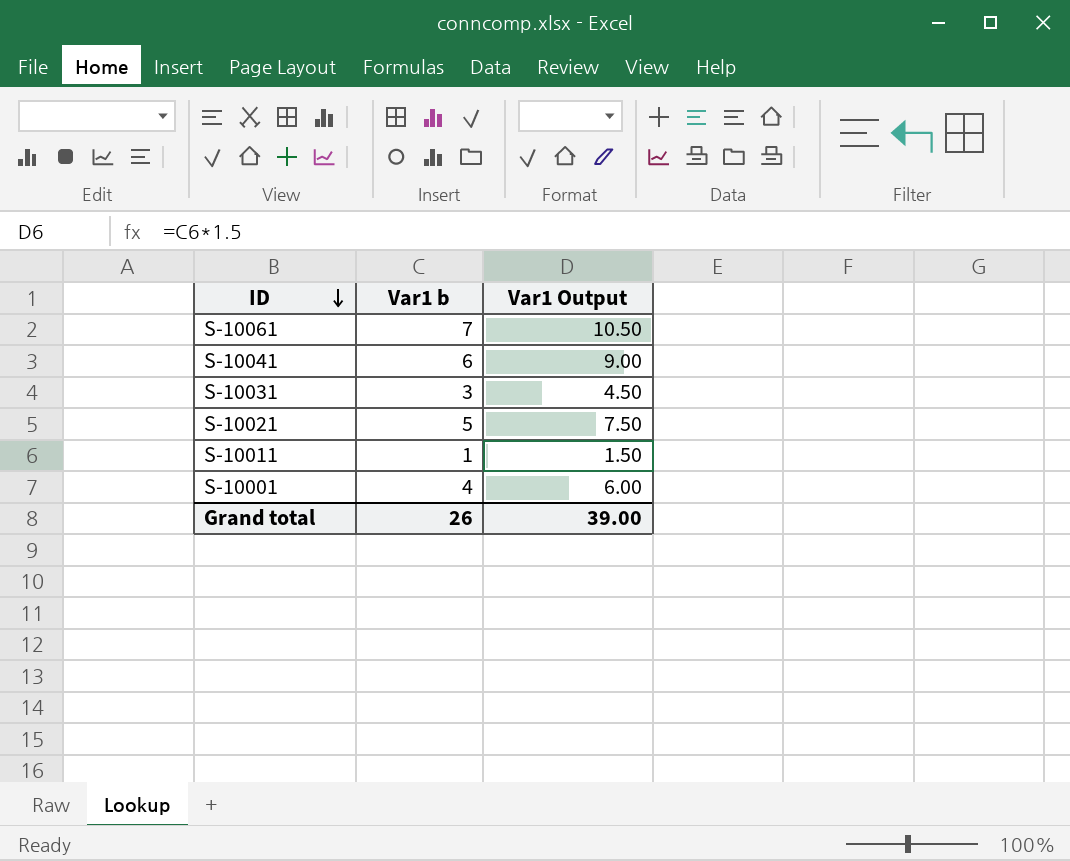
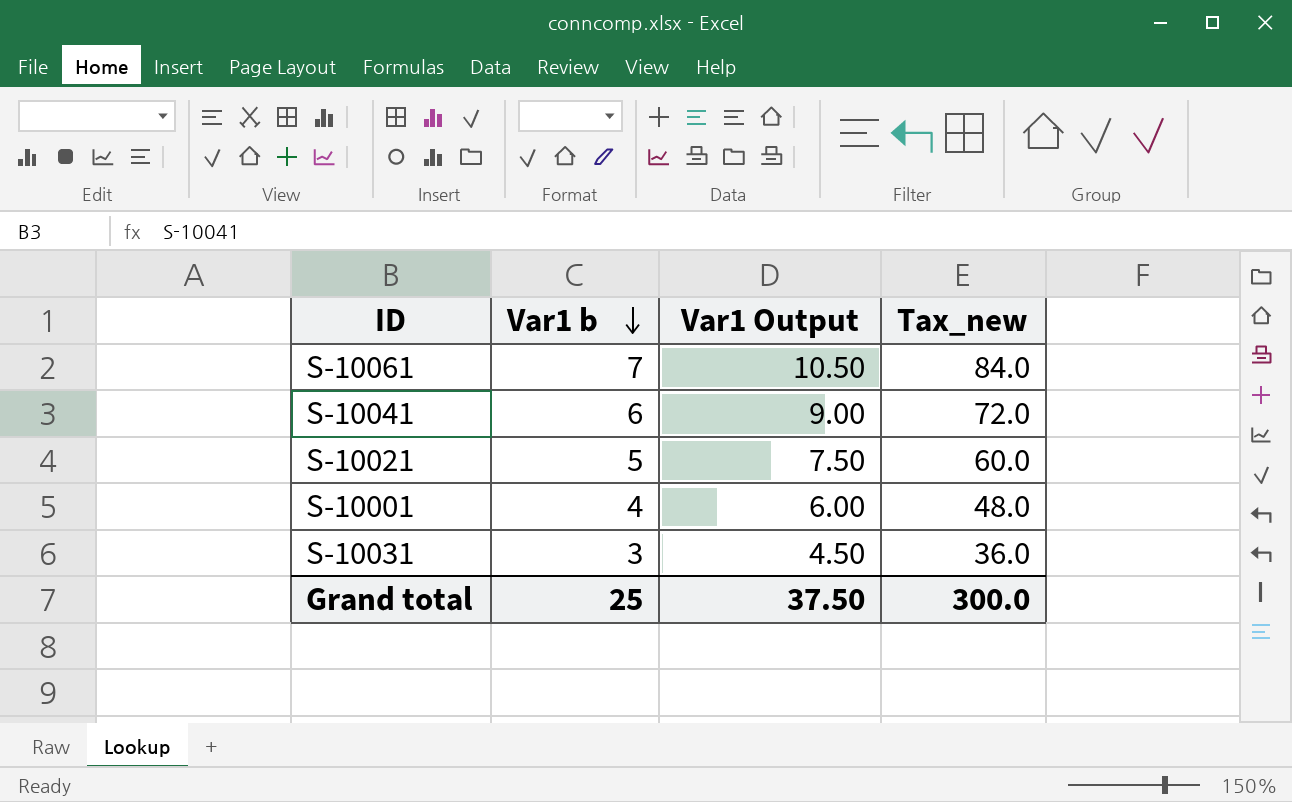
row order: ID descending -> Var1 b descending
column Tax_new | formula: none -> [Var1 b] * 12
row S-10011: 1 | 1.50 -> none
Grand total | Var1 b: 26 -> 25
Grand total | Var1 Output: 39.00 -> 37.50

